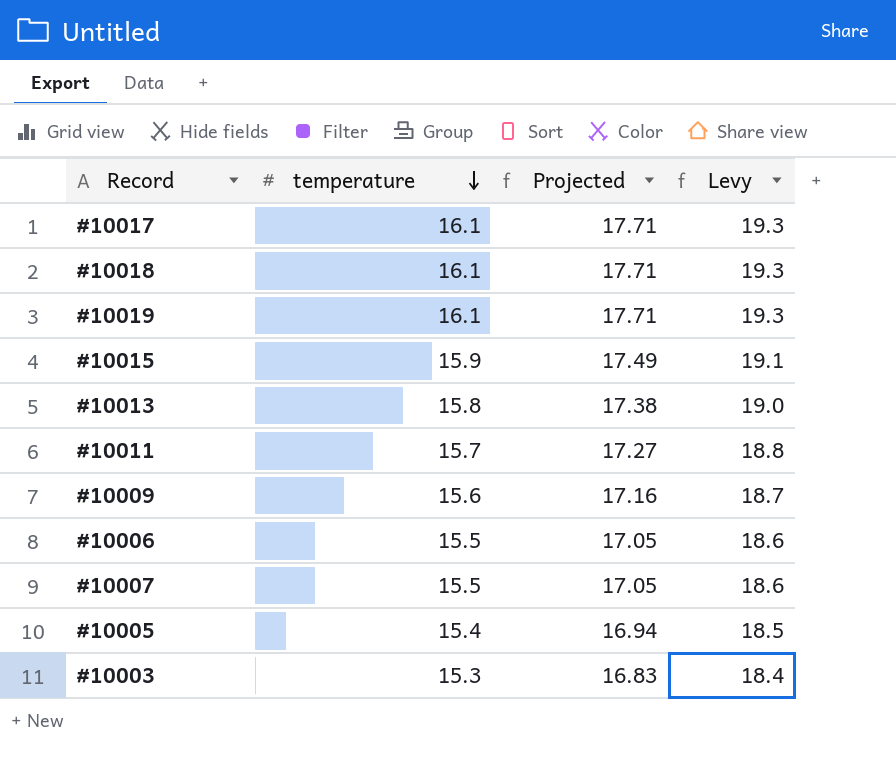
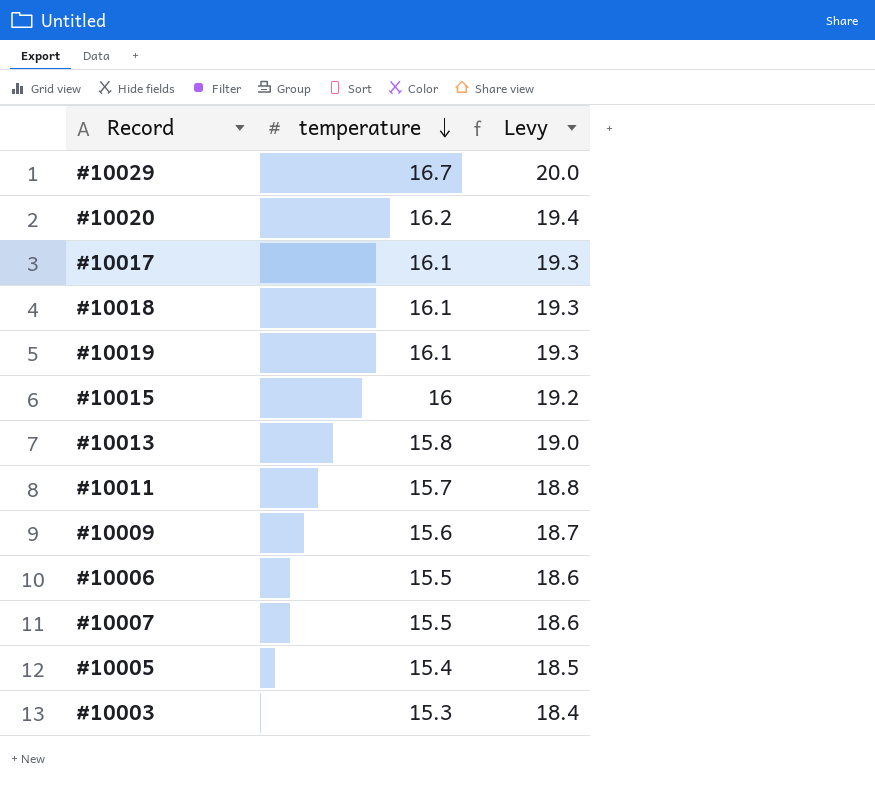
column Projected | formula: [temperature] * 1.1 -> none
row #10029: none -> 16.7 | 20.0
row #10020: none -> 16.2 | 19.4
#10015 | temperature: 15.9 -> 16
#10015 | Levy: 19.1 -> 19.2

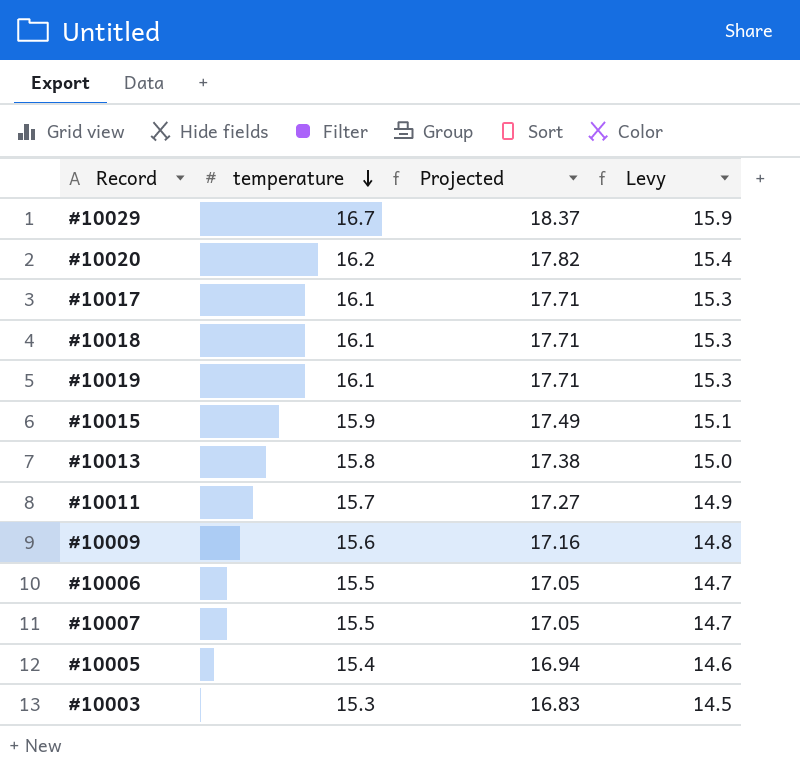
column Projected | formula: none -> [temperature] * 1.1
column Levy | formula: [temperature] * 1.2 -> [temperature] * 0.95
#10015 | temperature: 16 -> 15.9

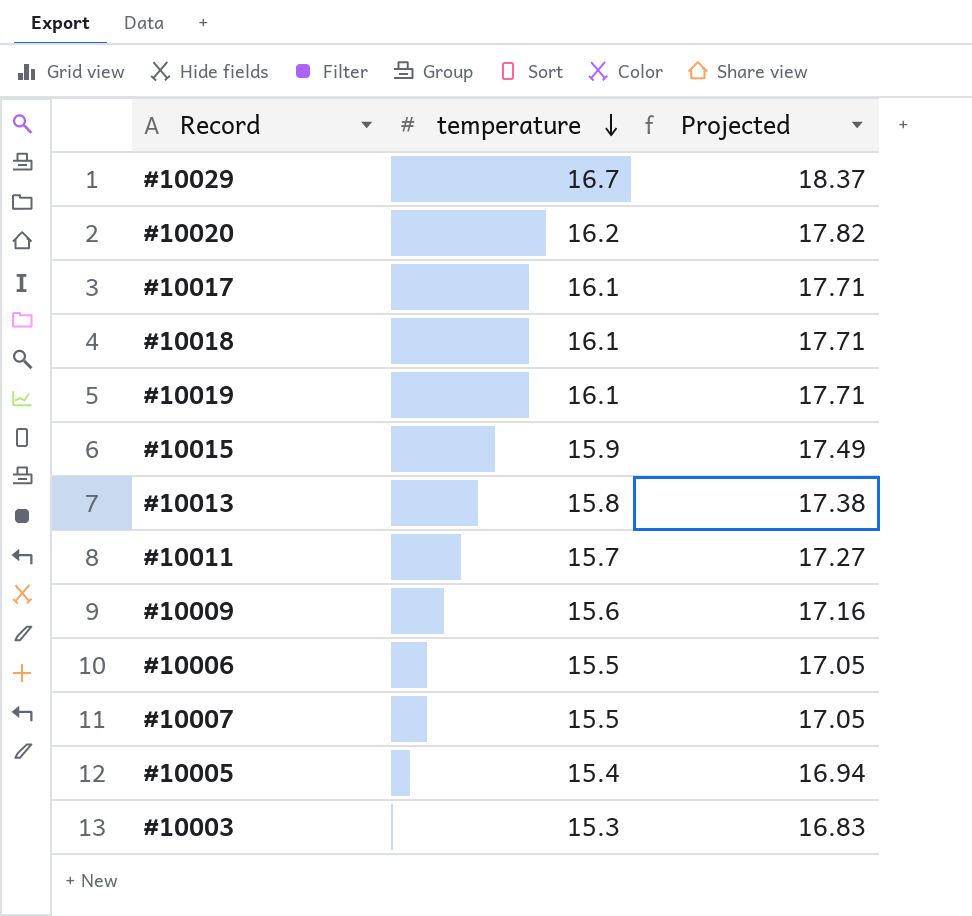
column Levy | formula: [temperature] * 0.95 -> none

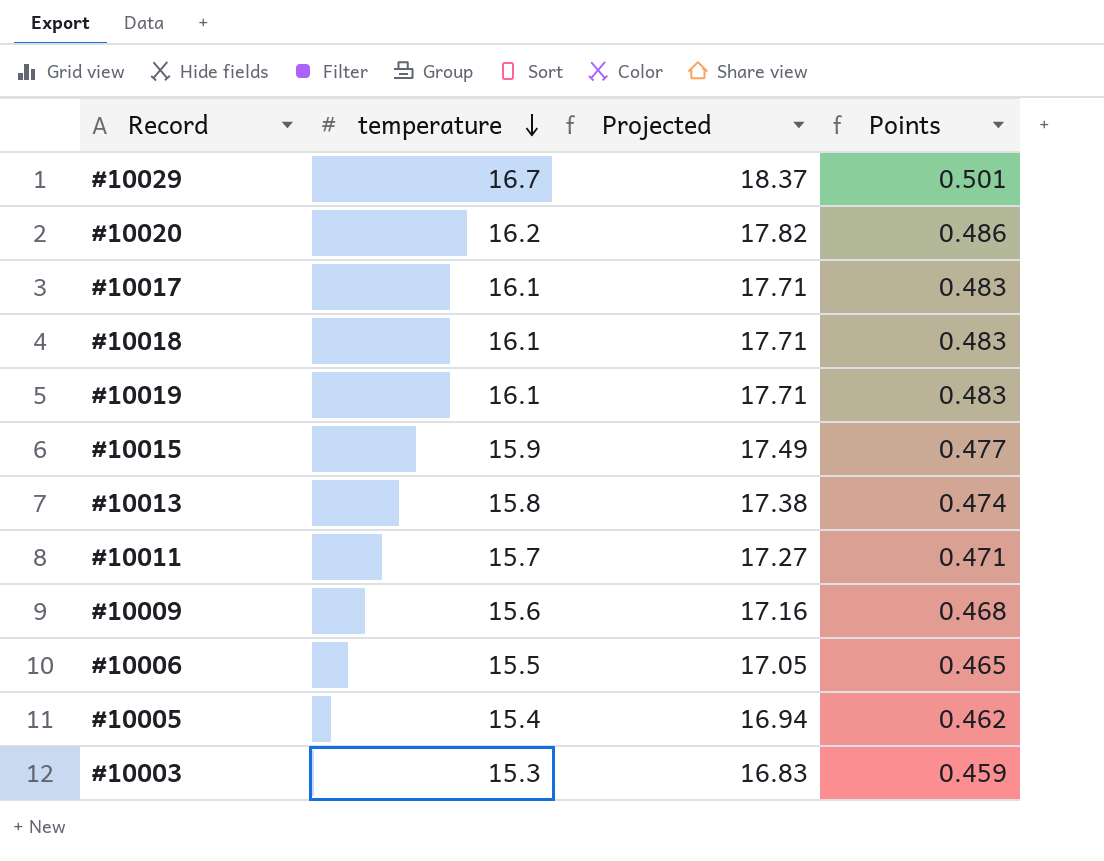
column Points | formula: none -> [temperature] * 0.03
row #10007: 15.5 | 17.05 -> none

